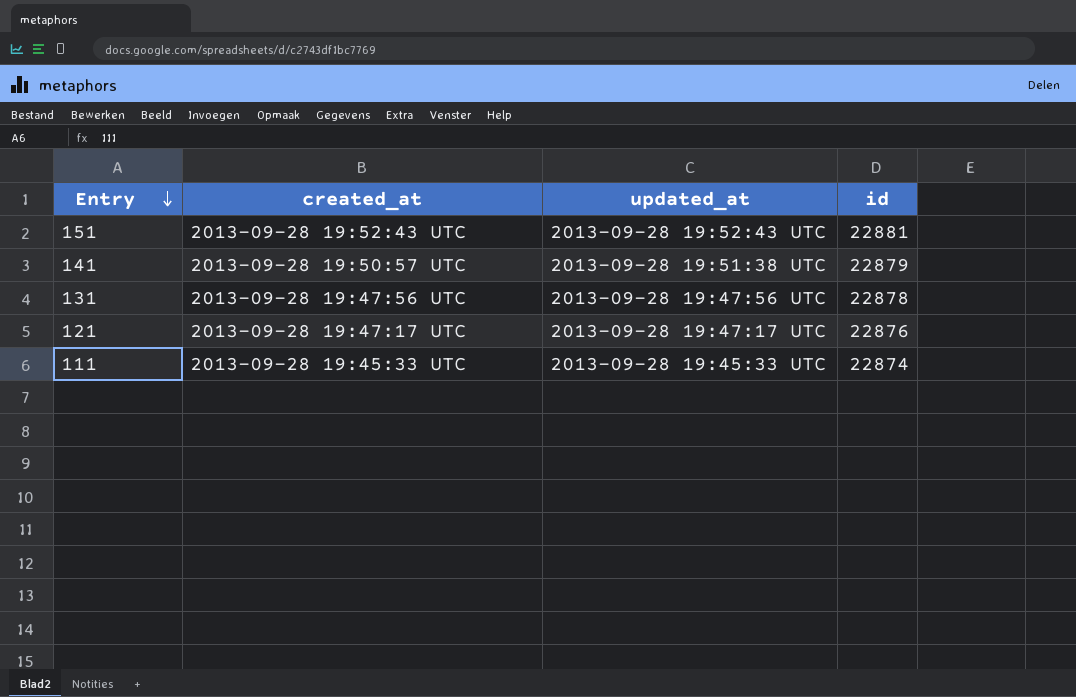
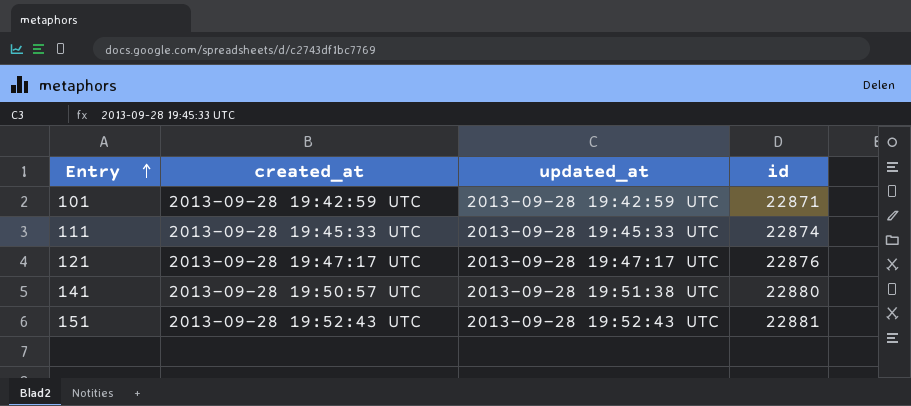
row order: Entry descending -> Entry ascending
row 131: 2013-09-28 19:47:56 UTC | 2013-09-28 19:47:56 UTC | 22878 -> none
row 101: none -> 2013-09-28 19:42:59 UTC | 2013-09-28 19:42:59 UTC | 22871
141 | id: 22879 -> 22880

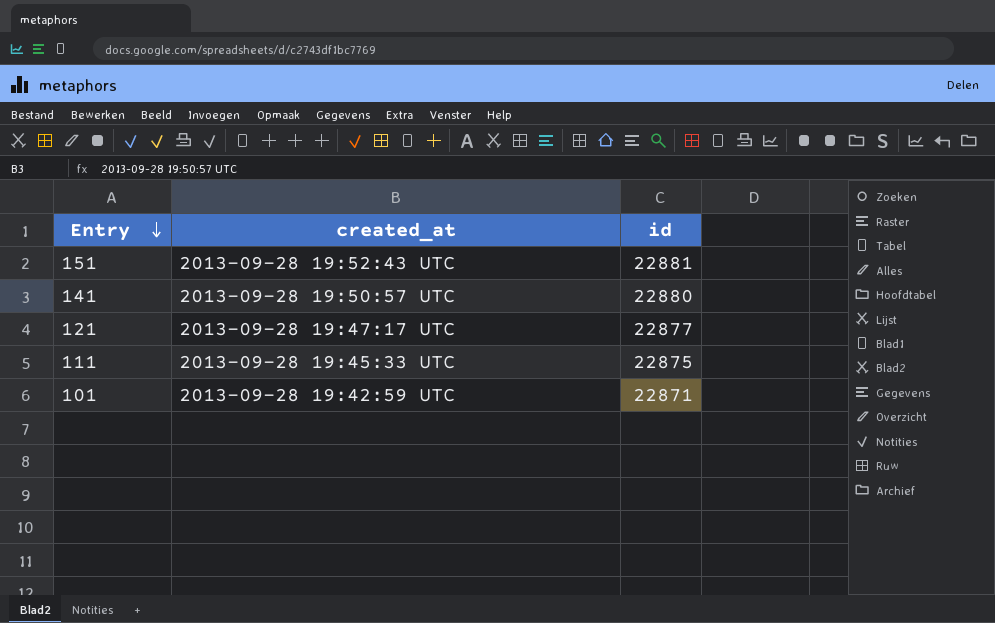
row order: Entry ascending -> Entry descending
column updated_at | position: 3 -> none
121 | id: 22876 -> 22877
111 | id: 22874 -> 22875

